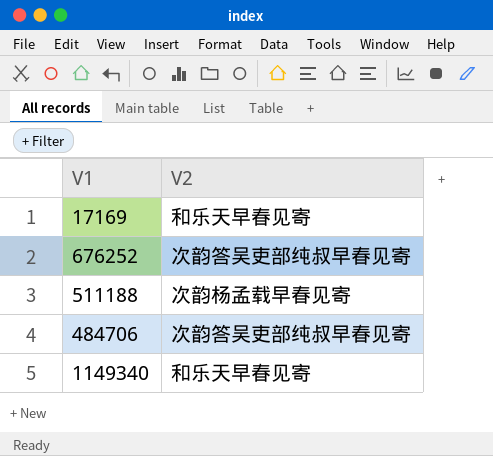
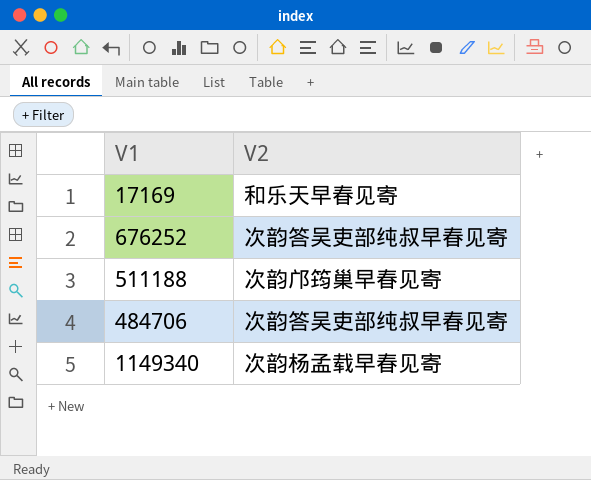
511188 | V2: 次韵杨孟载早春见寄 -> 次韵邝筠巢早春见寄
1149340 | V2: 和乐天早春见寄 -> 次韵杨孟载早春见寄

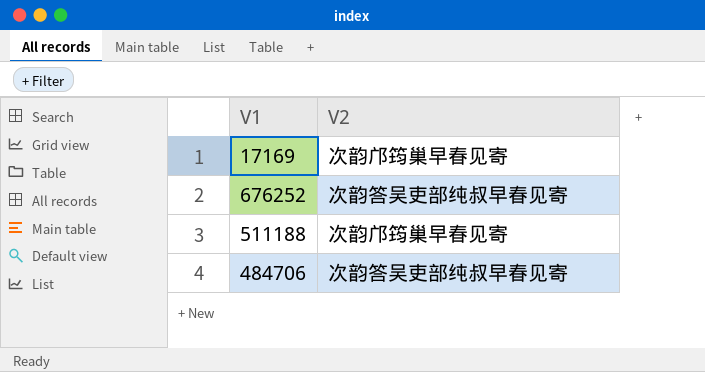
row 1149340: 次韵杨孟载早春见寄 -> none
17169 | V2: 和乐天早春见寄 -> 次韵邝筠巢早春见寄

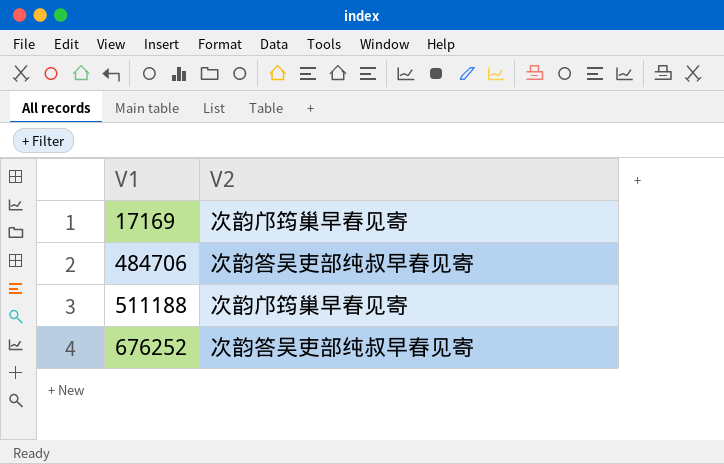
row order: none -> V1 ascending

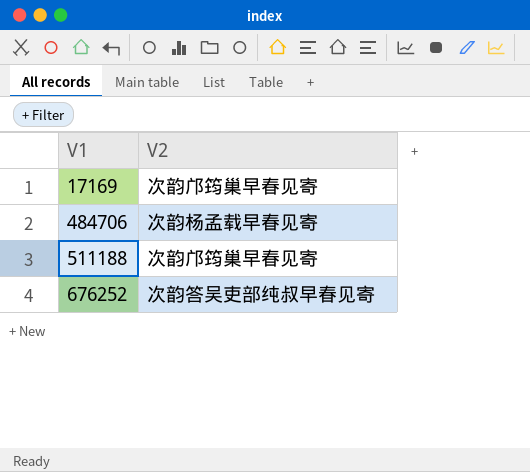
484706 | V2: 次韵答吴吏部纯叔早春见寄 -> 次韵杨孟载早春见寄

